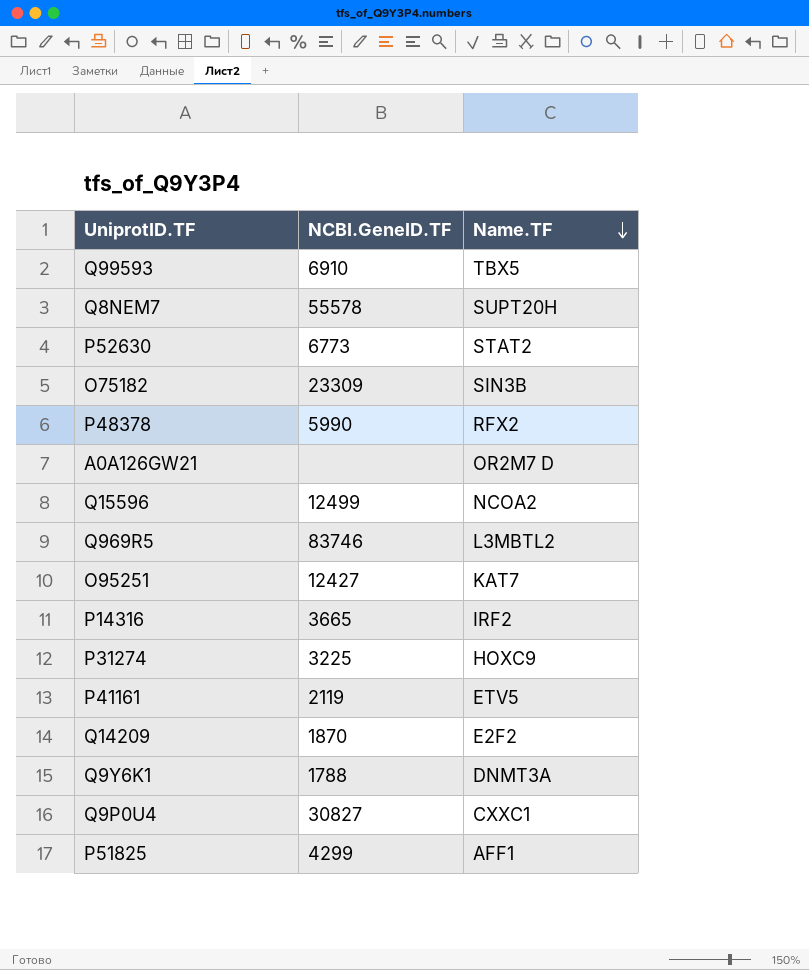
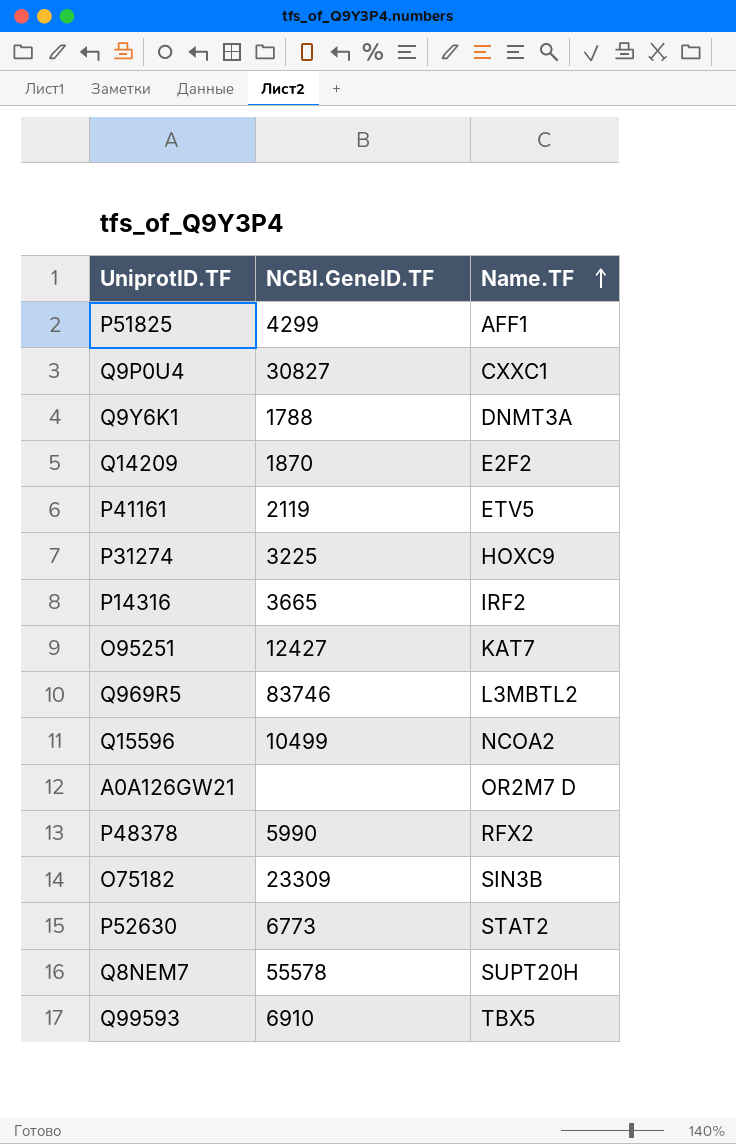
row order: Name.TF descending -> Name.TF ascending
Q15596 | NCBI.GeneID.TF: 12499 -> 10499

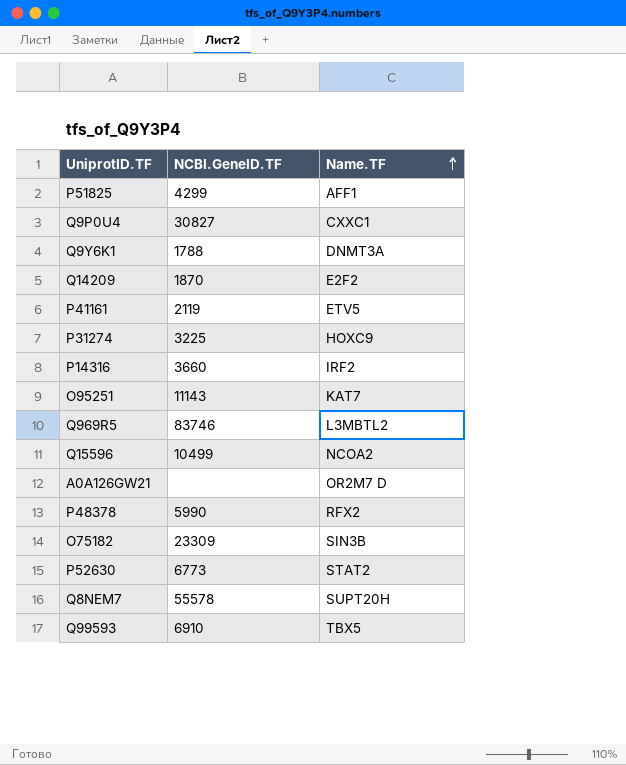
P14316 | NCBI.GeneID.TF: 3665 -> 3660
O95251 | NCBI.GeneID.TF: 12427 -> 11143

